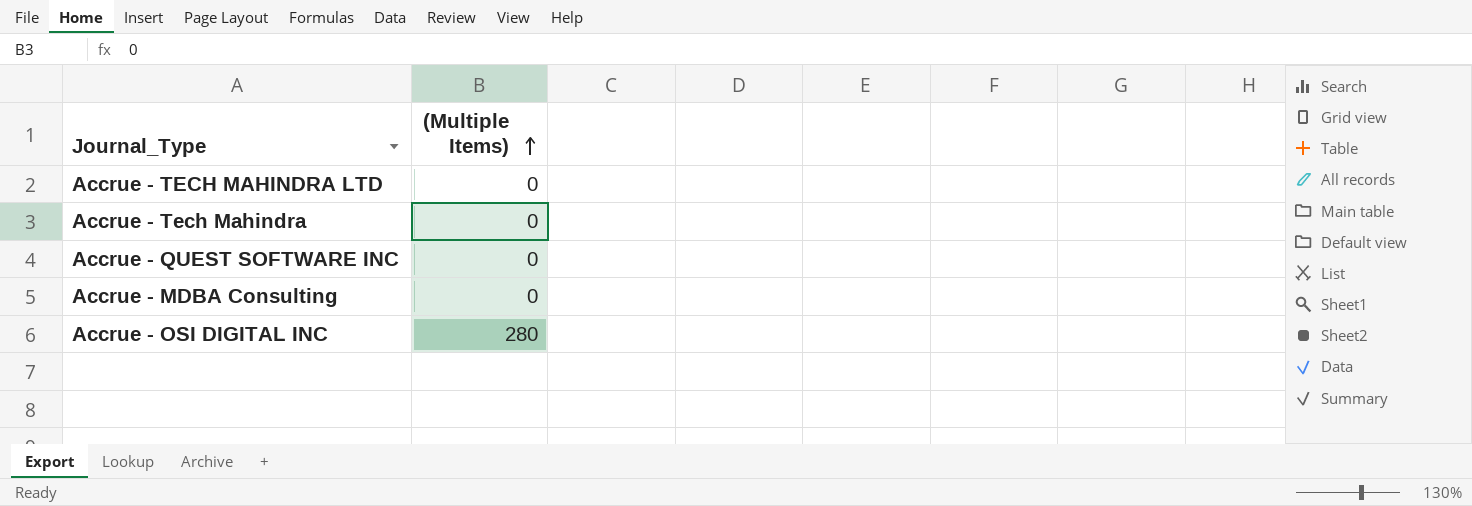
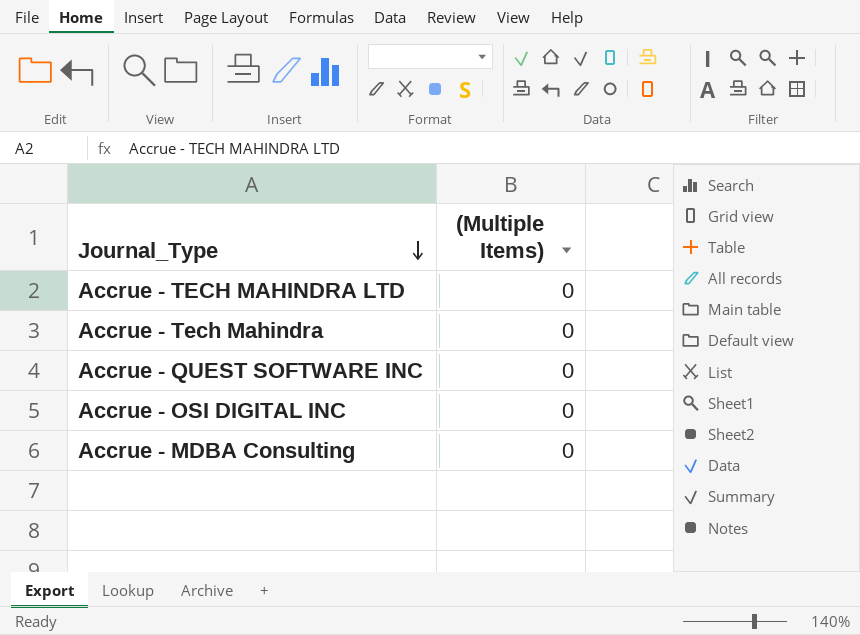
row order: (Multiple Items) ascending -> Journal_Type descending
Accrue - OSI DIGITAL INC | (Multiple Items): 280 -> 0

